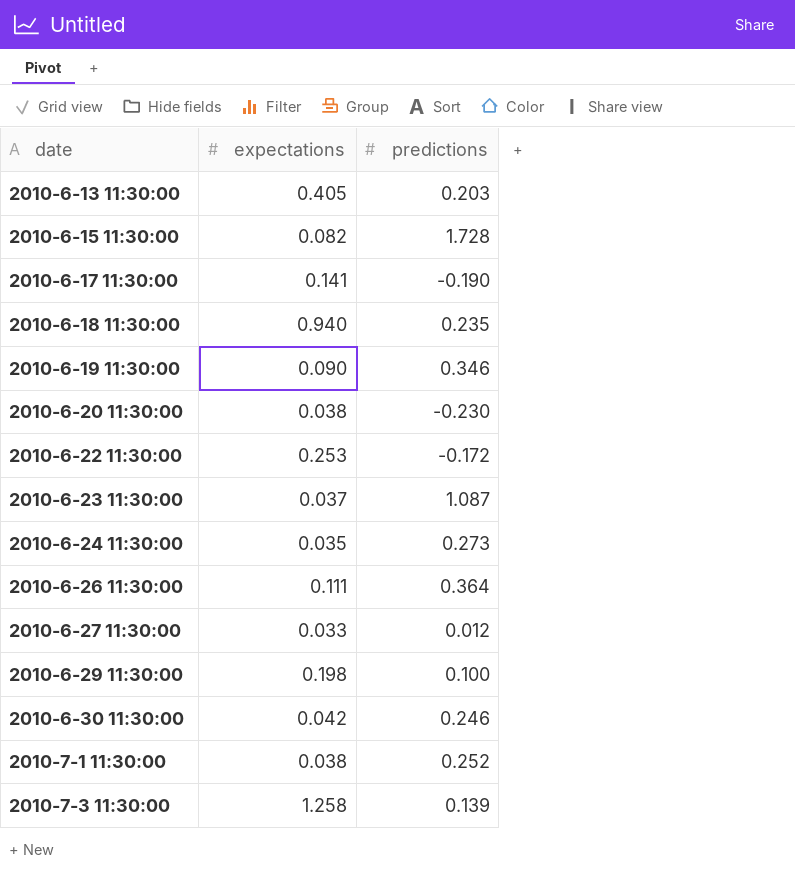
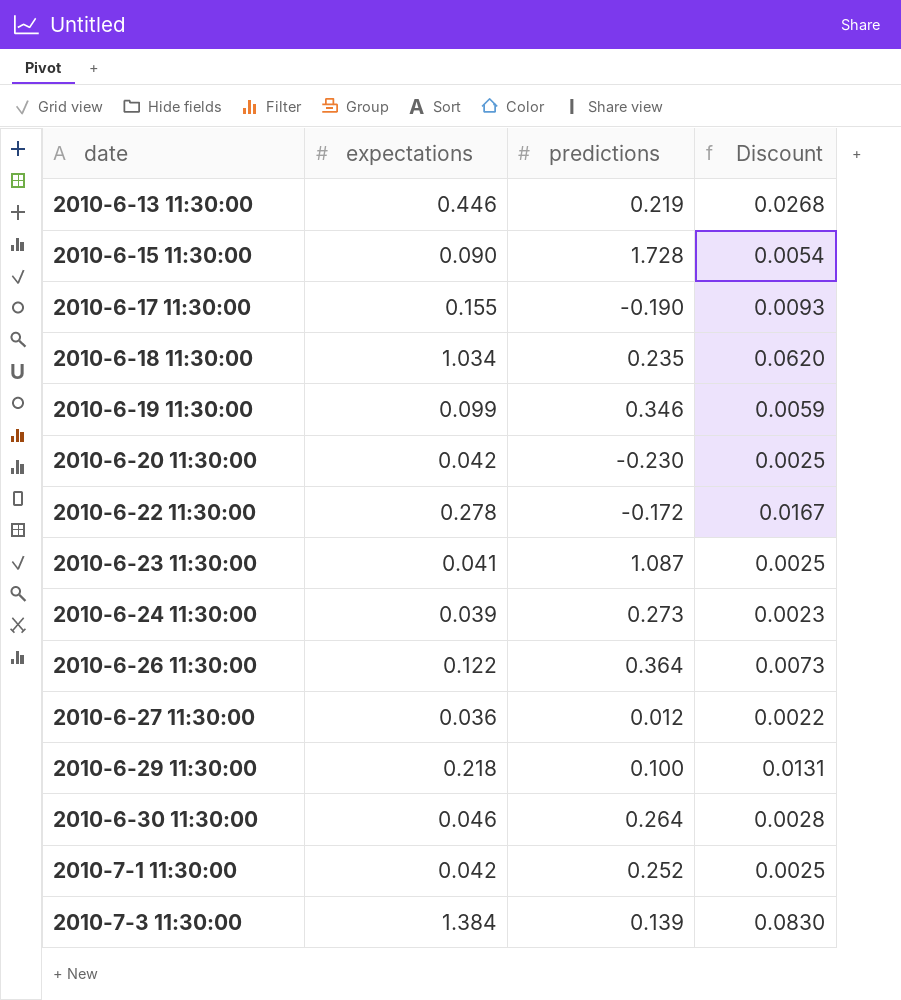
column Discount | formula: none -> [expectations] * 0.06
2010-6-13 11:30:00 | expectations: 0.405 -> 0.446
2010-6-13 11:30:00 | predictions: 0.203 -> 0.219
2010-6-15 11:30:00 | expectations: 0.082 -> 0.090
2010-6-17 11:30:00 | expectations: 0.141 -> 0.155
2010-6-18 11:30:00 | expectations: 0.940 -> 1.034
2010-6-19 11:30:00 | expectations: 0.090 -> 0.099
2010-6-20 11:30:00 | expectations: 0.038 -> 0.042
2010-6-22 11:30:00 | expectations: 0.253 -> 0.278
2010-6-23 11:30:00 | expectations: 0.037 -> 0.041
2010-6-24 11:30:00 | expectations: 0.035 -> 0.039
2010-6-26 11:30:00 | expectations: 0.111 -> 0.122
2010-6-27 11:30:00 | expectations: 0.033 -> 0.036
2010-6-29 11:30:00 | expectations: 0.198 -> 0.218
2010-6-30 11:30:00 | expectations: 0.042 -> 0.046
2010-6-30 11:30:00 | predictions: 0.246 -> 0.264
2010-7-1 11:30:00 | expectations: 0.038 -> 0.042
2010-7-3 11:30:00 | expectations: 1.258 -> 1.384

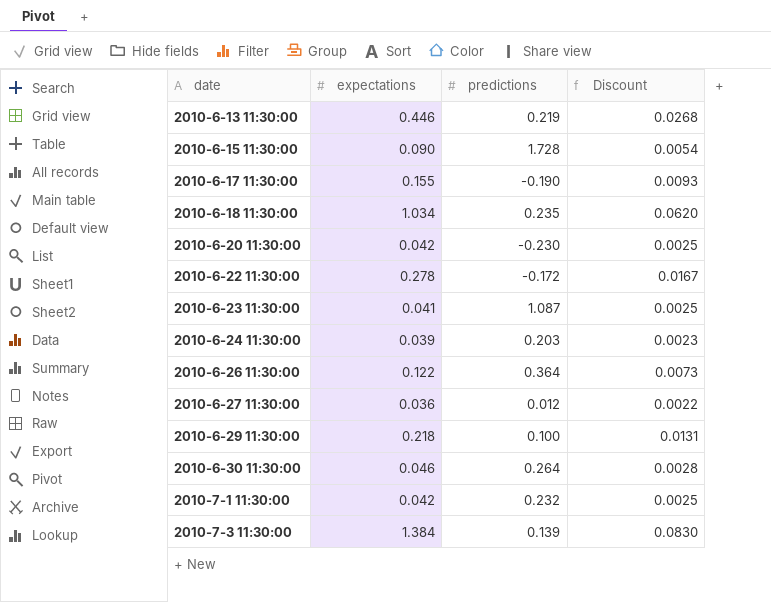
row 2010-6-19 11:30:00: 0.099 | 0.346 | 0.0059 -> none
2010-6-24 11:30:00 | predictions: 0.273 -> 0.203
2010-7-1 11:30:00 | predictions: 0.252 -> 0.232

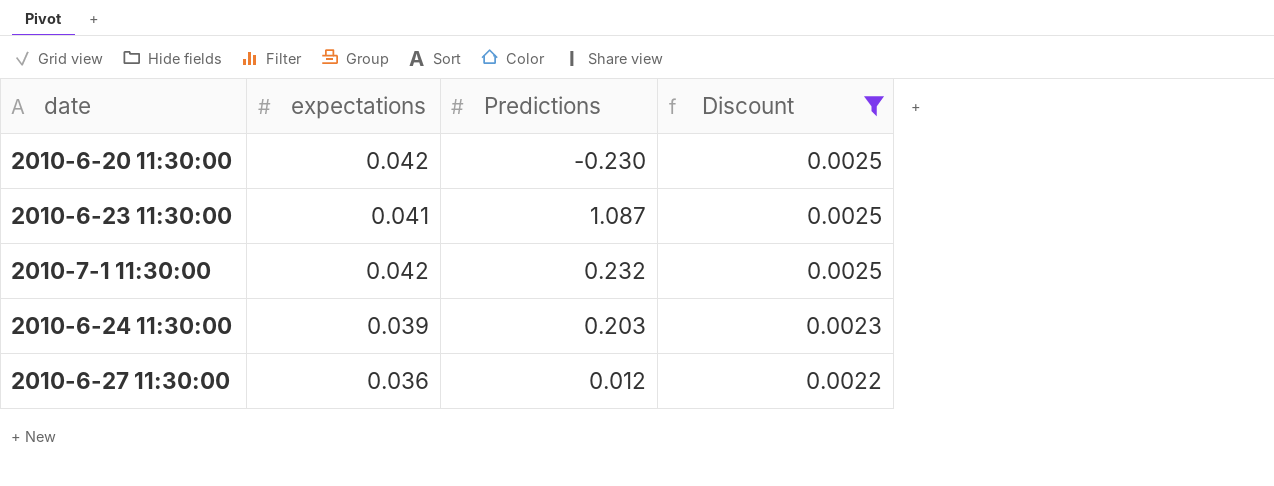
filter: none -> Discount <= 0.0025
row order: date ascending -> Discount descending
column name: predictions -> Predictions

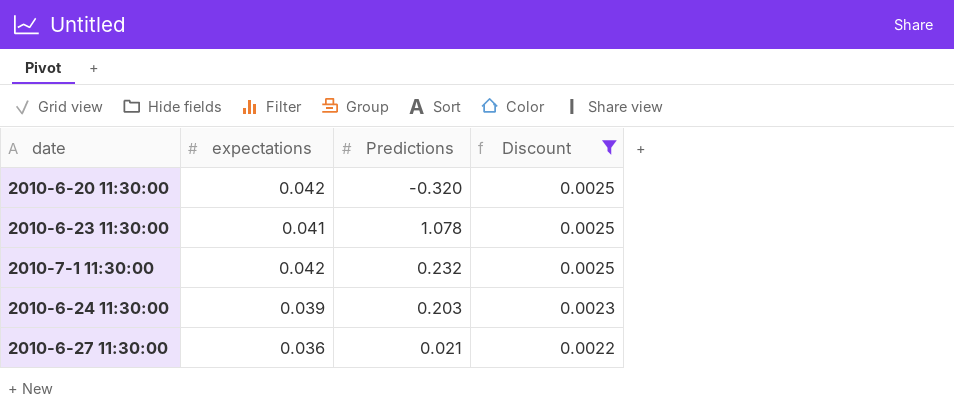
2010-6-20 11:30:00 | Predictions: -0.230 -> -0.320
2010-6-23 11:30:00 | Predictions: 1.087 -> 1.078
2010-6-27 11:30:00 | Predictions: 0.012 -> 0.021

